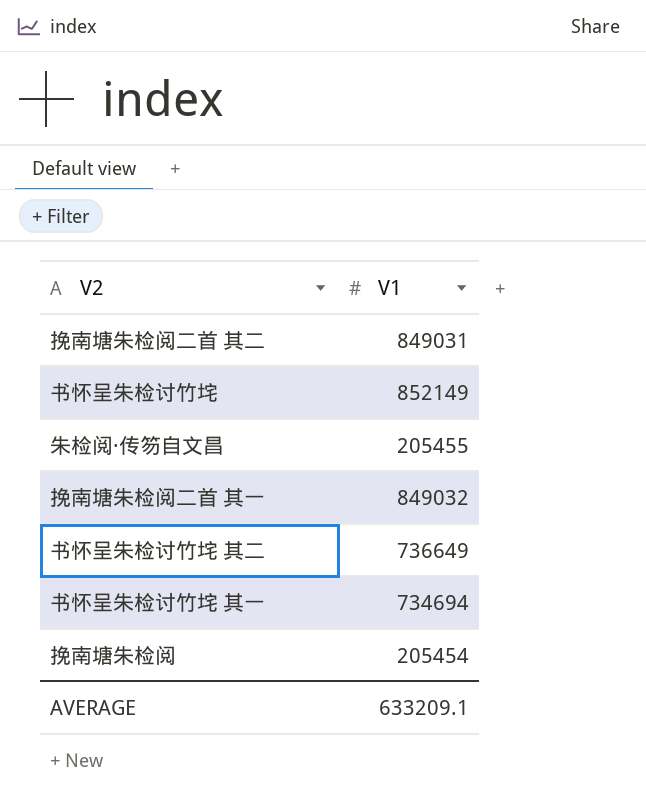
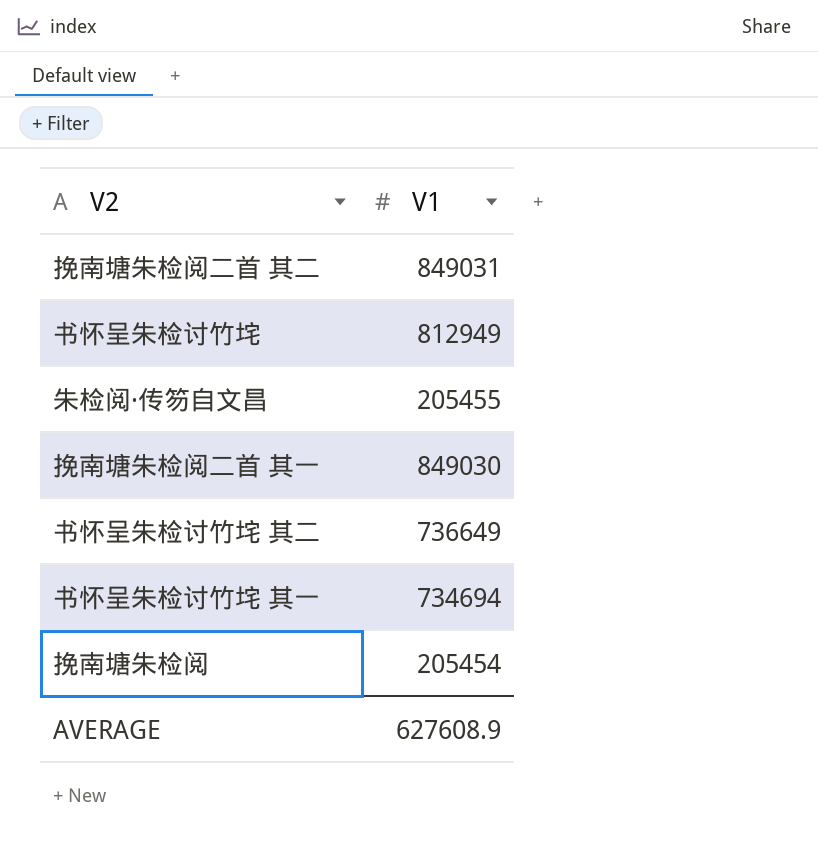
书怀呈朱检讨竹垞 | V1: 852149 -> 812949
挽南塘朱检阅二首 其一 | V1: 849032 -> 849030
AVERAGE | V1: 633209.1 -> 627608.9

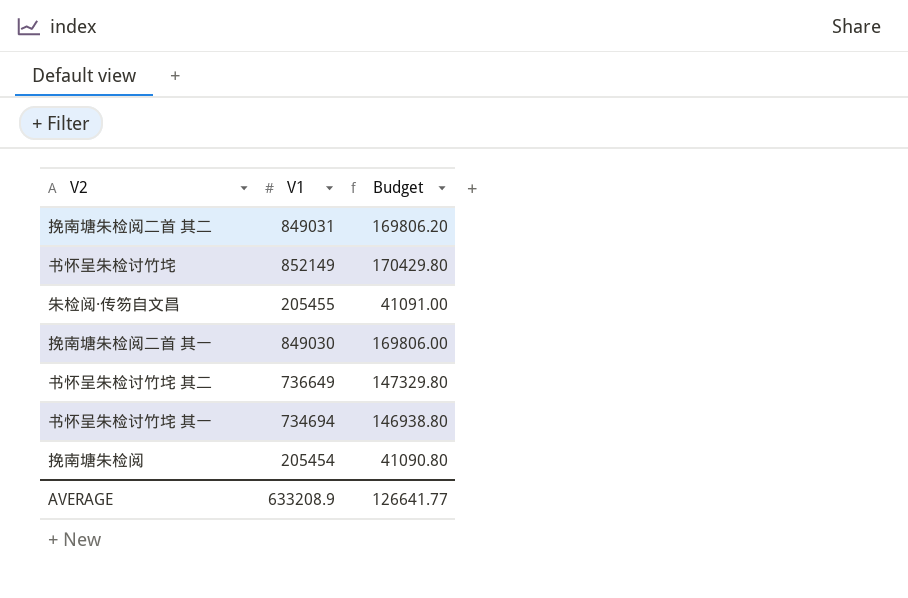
column Budget | formula: none -> [V1] * 0.2
书怀呈朱检讨竹垞 | V1: 812949 -> 852149
AVERAGE | V1: 627608.9 -> 633208.9

